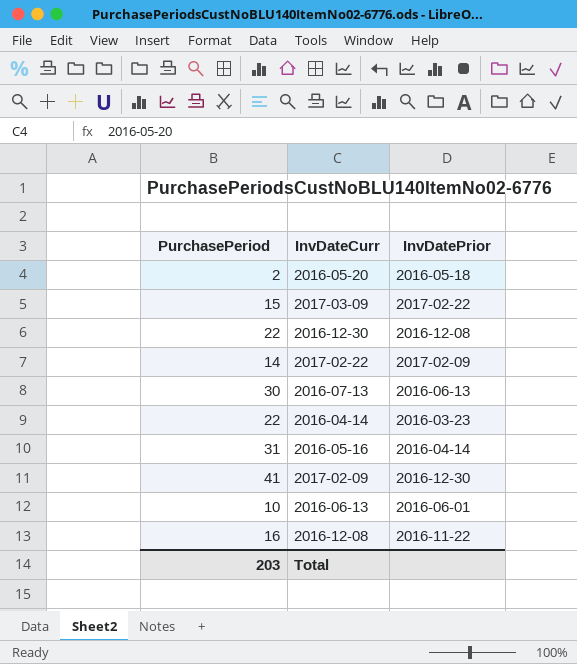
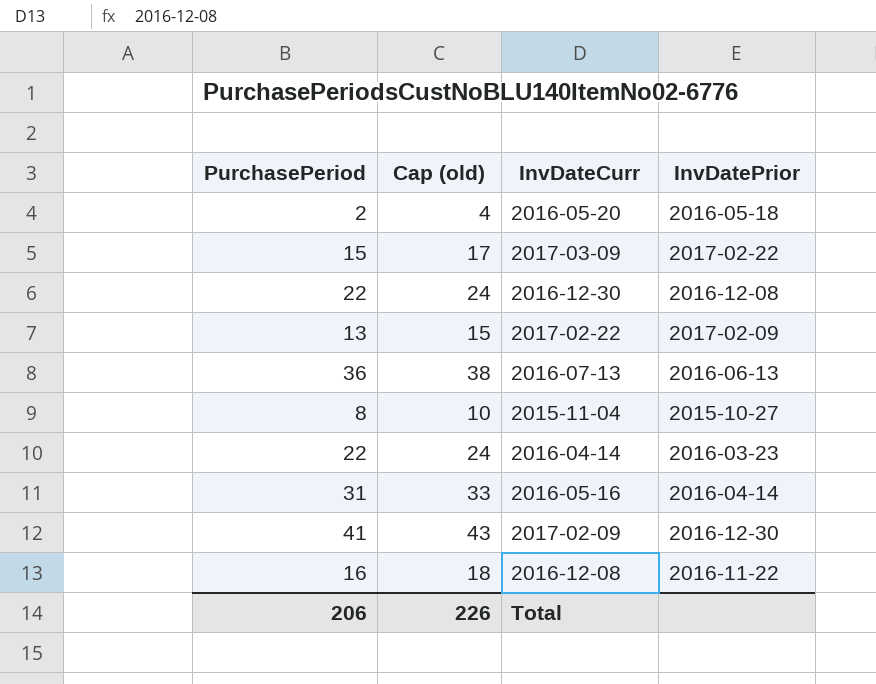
column Cap (old) | formula: none -> [PurchasePeriod] + 2
row 2016-06-13: 10 | 2016-06-01 -> none
2017-02-22 | PurchasePeriod: 14 -> 13
2016-07-13 | PurchasePeriod: 30 -> 36
row 2015-11-04: none -> 8 | 10 | 2015-10-27
Total | PurchasePeriod: 203 -> 206

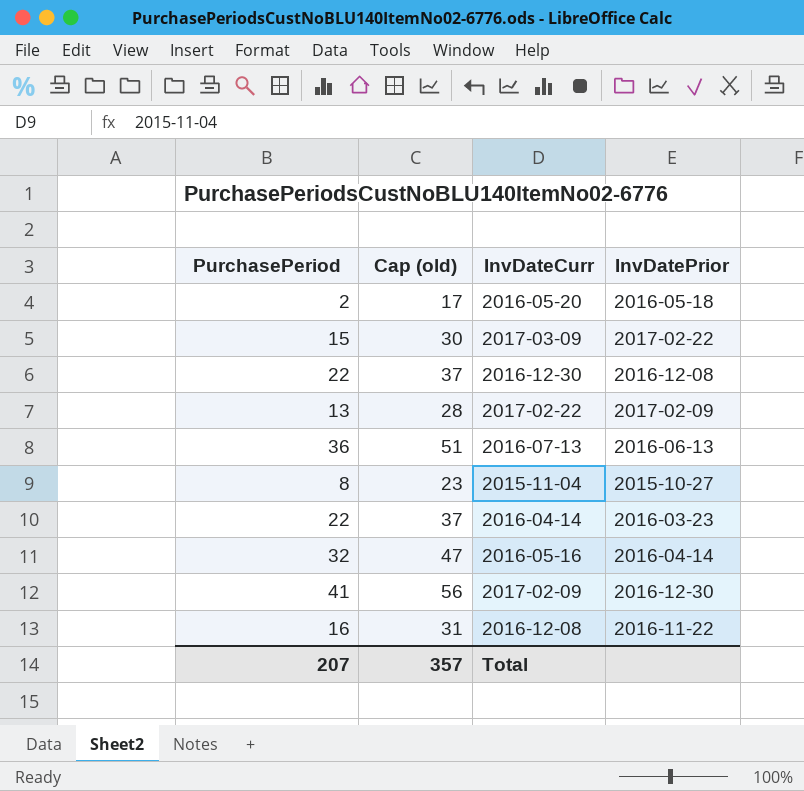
column Cap (old) | formula: [PurchasePeriod] + 2 -> [PurchasePeriod] + 15
2016-05-16 | PurchasePeriod: 31 -> 32
Total | PurchasePeriod: 206 -> 207
Total | Cap (old): 226 -> 357

